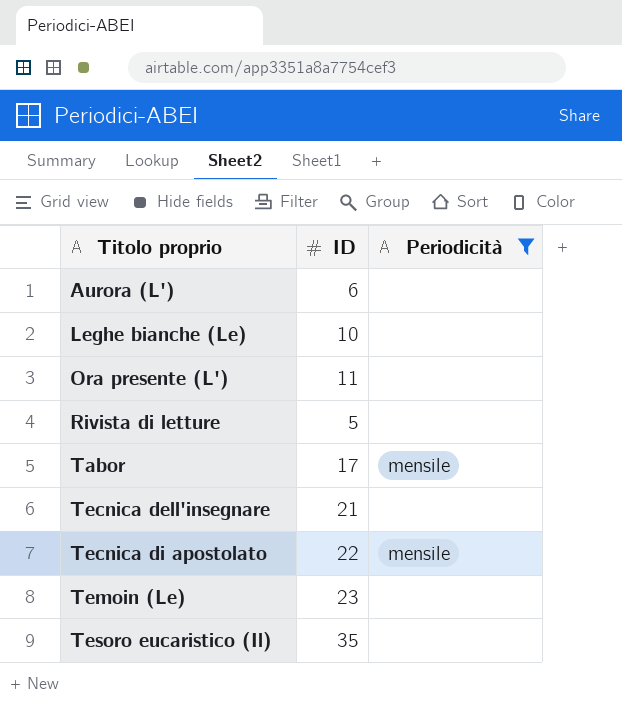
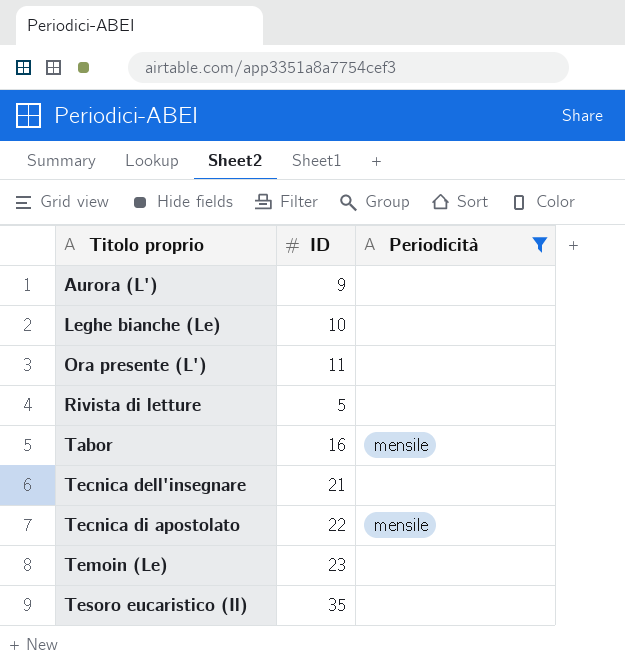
Aurora (L') | ID: 6 -> 9
Tabor | ID: 17 -> 16

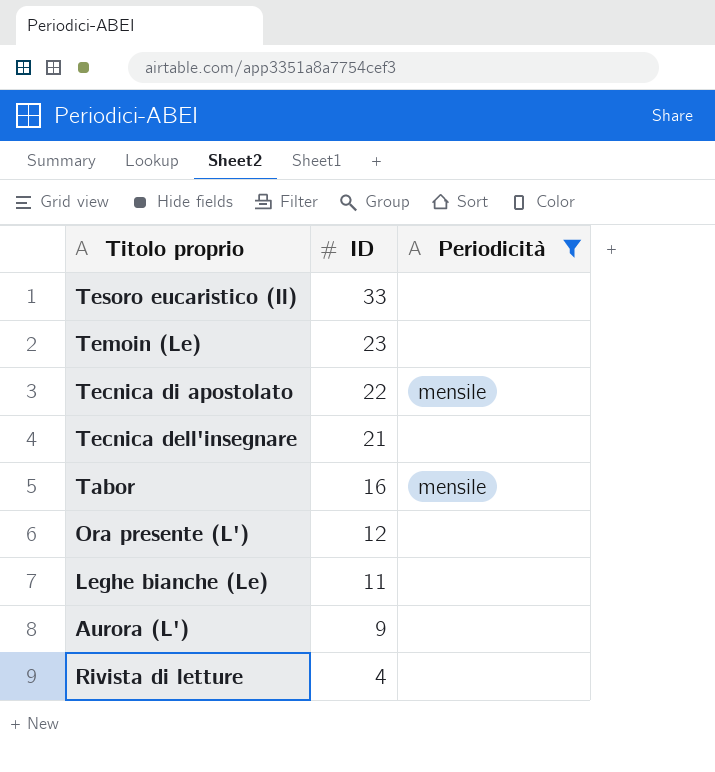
row order: Titolo proprio ascending -> ID descending
Tesoro eucaristico (Il) | ID: 35 -> 33
Ora presente (L') | ID: 11 -> 12
Leghe bianche (Le) | ID: 10 -> 11
Rivista di letture | ID: 5 -> 4

